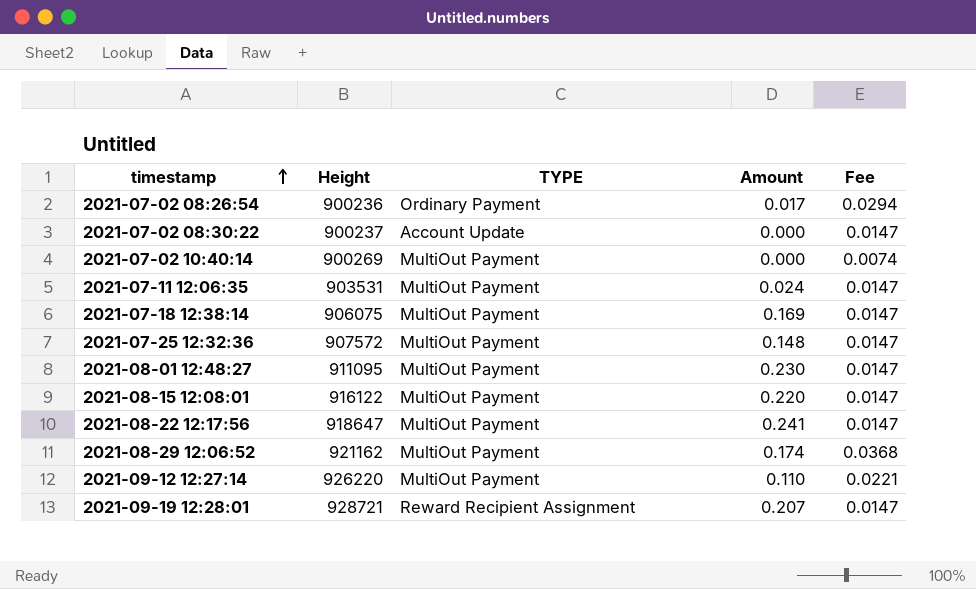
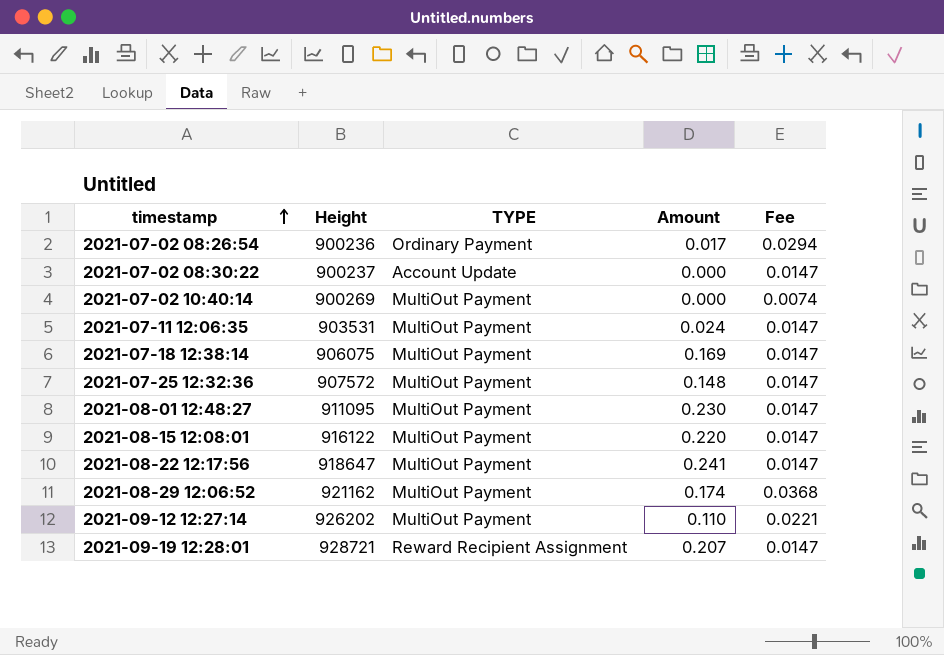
2021-09-12 12:27:14 | Height: 926220 -> 926202

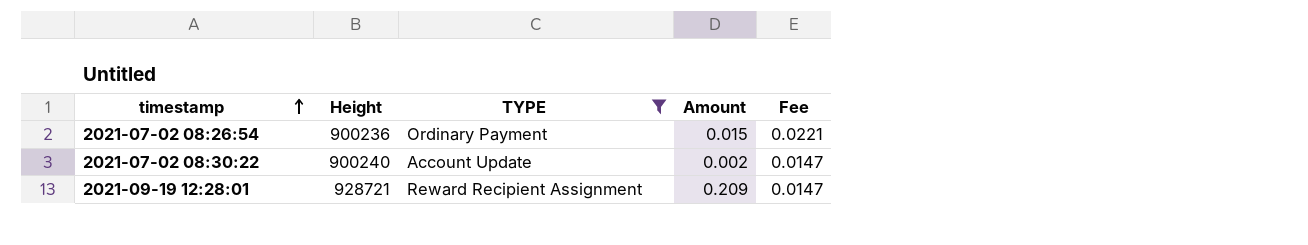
filter: none -> TYPE != MultiOut Payment
2021-07-02 08:26:54 | Amount: 0.017 -> 0.015
2021-07-02 08:26:54 | Fee: 0.0294 -> 0.0221
2021-07-02 08:30:22 | Height: 900237 -> 900240
2021-07-02 08:30:22 | Amount: 0.000 -> 0.002
2021-09-19 12:28:01 | Amount: 0.207 -> 0.209

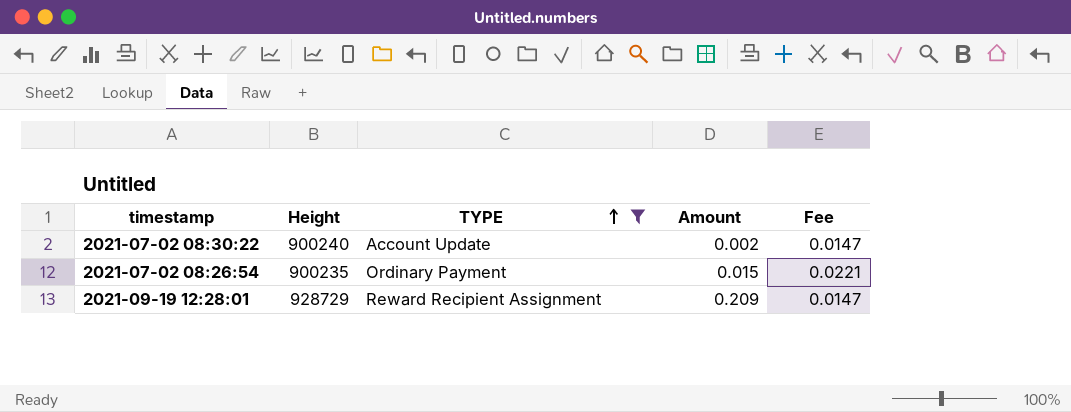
row order: timestamp ascending -> TYPE ascending
2021-07-02 08:26:54 | Height: 900236 -> 900235
2021-09-19 12:28:01 | Height: 928721 -> 928729

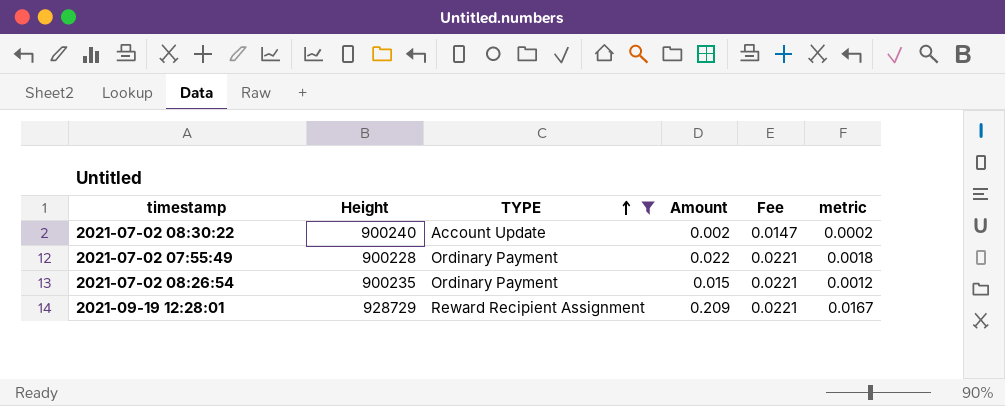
column metric | formula: none -> [Amount] * 0.08
row 2021-07-02 07:55:49: none -> 900228 | Ordinary Payment | 0.022 | 0.0221 | 0.0018
2021-09-19 12:28:01 | Fee: 0.0147 -> 0.0221

